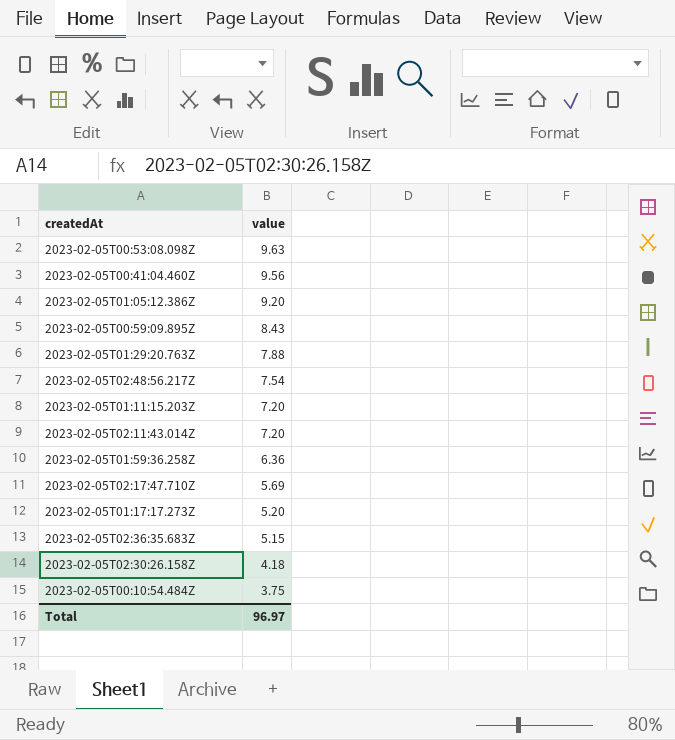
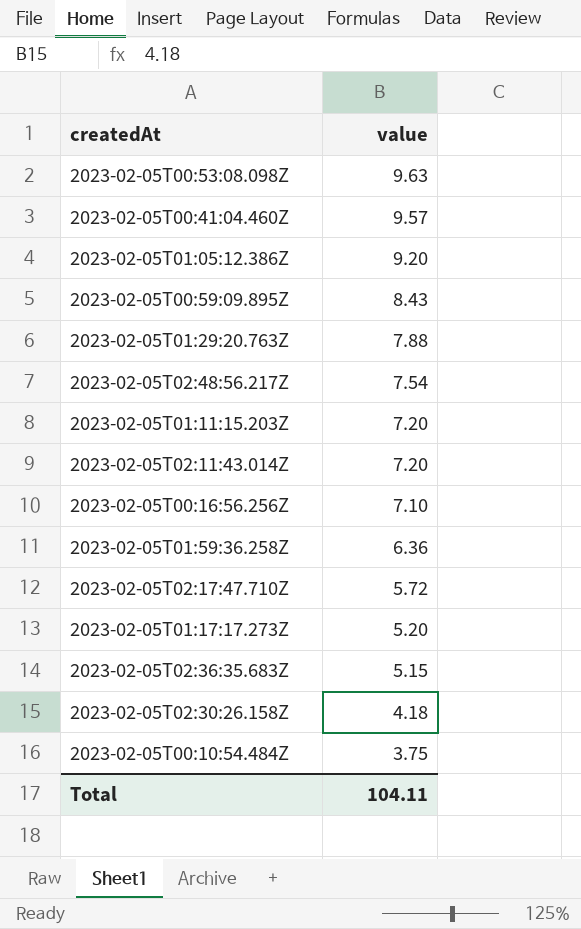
2023-02-05T00:41:04.460Z | value: 9.56 -> 9.57
row 2023-02-05T00:16:56.256Z: none -> 7.10
2023-02-05T02:17:47.710Z | value: 5.69 -> 5.72
Total | value: 96.97 -> 104.11

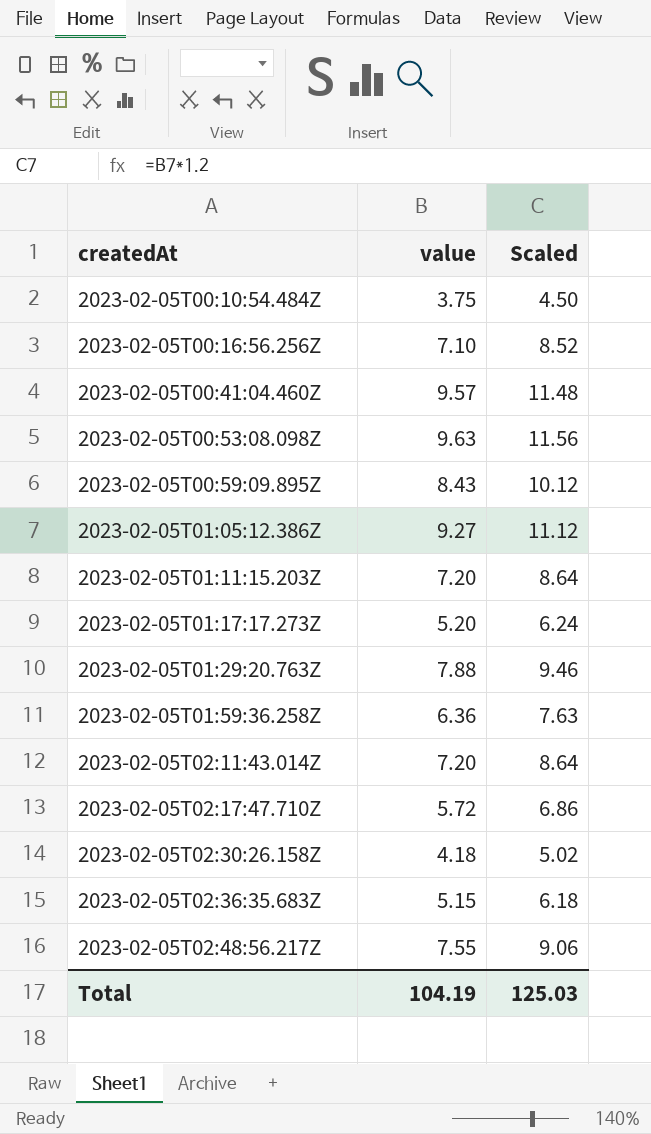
row order: value descending -> createdAt ascending
column Scaled | formula: none -> [value] * 1.2
2023-02-05T01:05:12.386Z | value: 9.20 -> 9.27
2023-02-05T02:48:56.217Z | value: 7.54 -> 7.55
Total | value: 104.11 -> 104.19

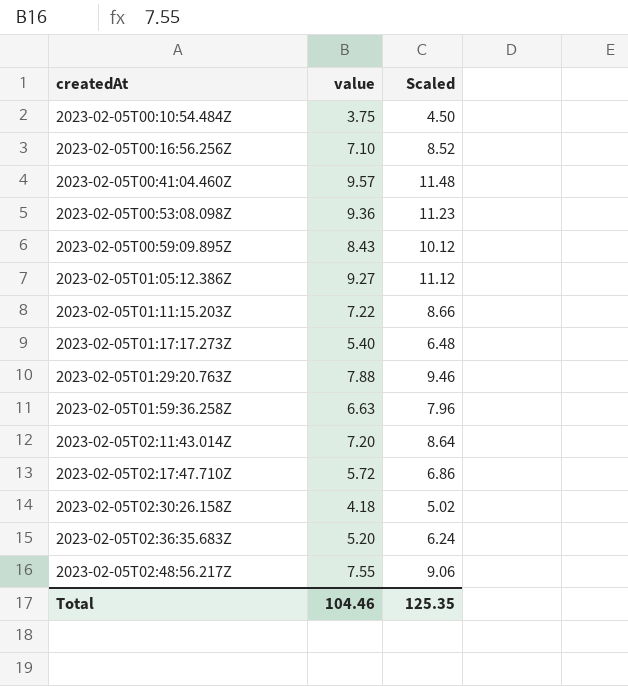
2023-02-05T00:53:08.098Z | value: 9.63 -> 9.36
2023-02-05T00:53:08.098Z | Scaled: 11.56 -> 11.23
2023-02-05T01:11:15.203Z | value: 7.20 -> 7.22
2023-02-05T01:11:15.203Z | Scaled: 8.64 -> 8.66
2023-02-05T01:17:17.273Z | value: 5.20 -> 5.40
2023-02-05T01:17:17.273Z | Scaled: 6.24 -> 6.48
2023-02-05T01:59:36.258Z | value: 6.36 -> 6.63
2023-02-05T01:59:36.258Z | Scaled: 7.63 -> 7.96
2023-02-05T02:36:35.683Z | value: 5.15 -> 5.20
2023-02-05T02:36:35.683Z | Scaled: 6.18 -> 6.24
Total | value: 104.19 -> 104.46
Total | Scaled: 125.03 -> 125.35

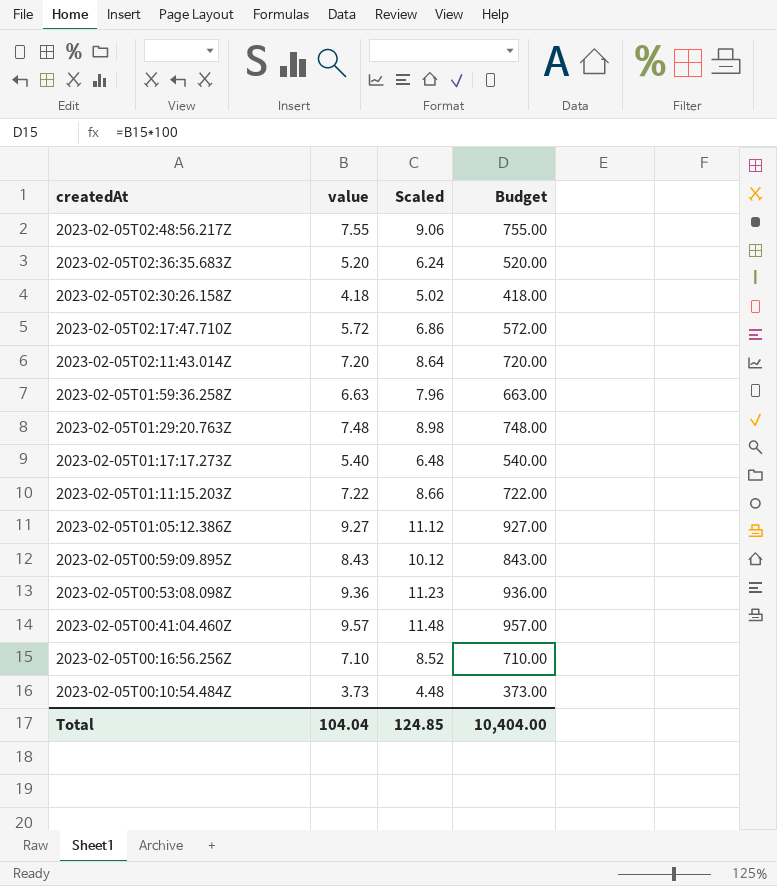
row order: createdAt ascending -> createdAt descending
column Budget | formula: none -> [value] * 100
2023-02-05T01:29:20.763Z | value: 7.88 -> 7.48
2023-02-05T01:29:20.763Z | Scaled: 9.46 -> 8.98
2023-02-05T00:10:54.484Z | value: 3.75 -> 3.73
2023-02-05T00:10:54.484Z | Scaled: 4.50 -> 4.48
Total | value: 104.46 -> 104.04
Total | Scaled: 125.35 -> 124.85

